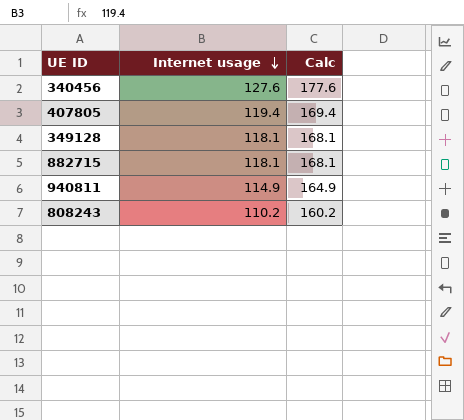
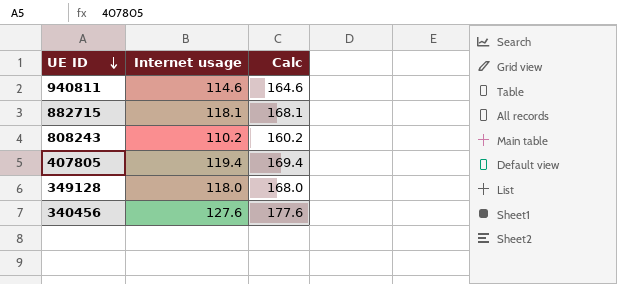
row order: Internet usage descending -> UE ID descending
940811 | Internet usage: 114.9 -> 114.6
940811 | Calc: 164.9 -> 164.6
349128 | Internet usage: 118.1 -> 118.0
349128 | Calc: 168.1 -> 168.0

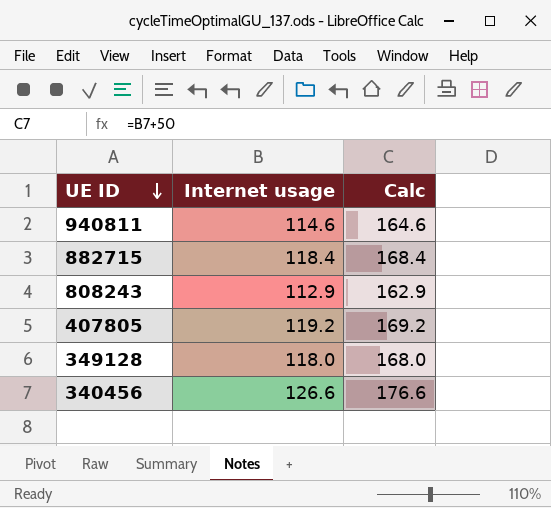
882715 | Internet usage: 118.1 -> 118.4
882715 | Calc: 168.1 -> 168.4
808243 | Internet usage: 110.2 -> 112.9
808243 | Calc: 160.2 -> 162.9
407805 | Internet usage: 119.4 -> 119.2
407805 | Calc: 169.4 -> 169.2
340456 | Internet usage: 127.6 -> 126.6
340456 | Calc: 177.6 -> 176.6

